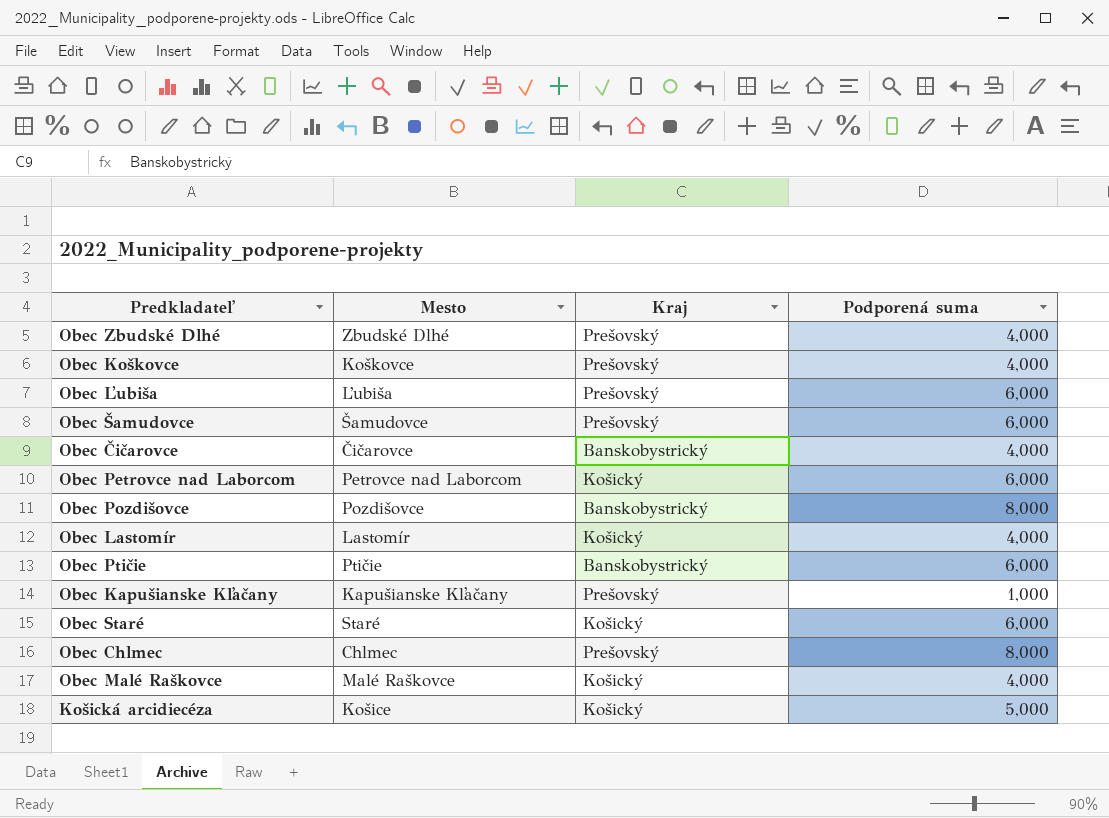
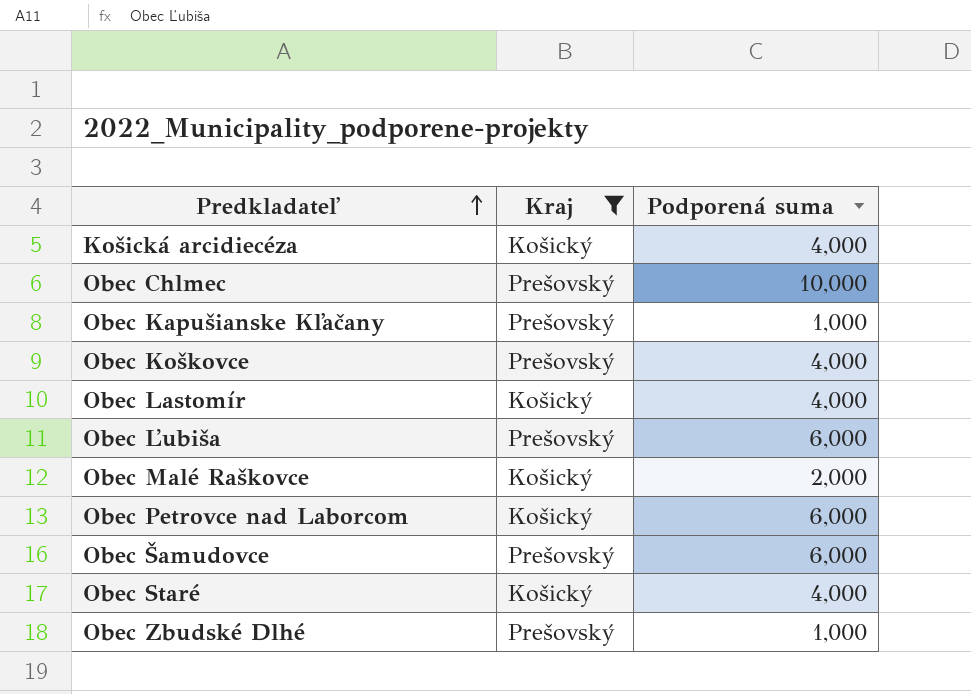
filter: none -> Kraj != Banskobystrický
row order: none -> Predkladateľ ascending
column Mesto | position: 2 -> none
Košická arcidiecéza | Podporená suma: 5,000 -> 4,000
Obec Chlmec | Podporená suma: 8,000 -> 10,000
Obec Malé Raškovce | Podporená suma: 4,000 -> 2,000
Obec Staré | Podporená suma: 6,000 -> 4,000
Obec Zbudské Dlhé | Podporená suma: 4,000 -> 1,000

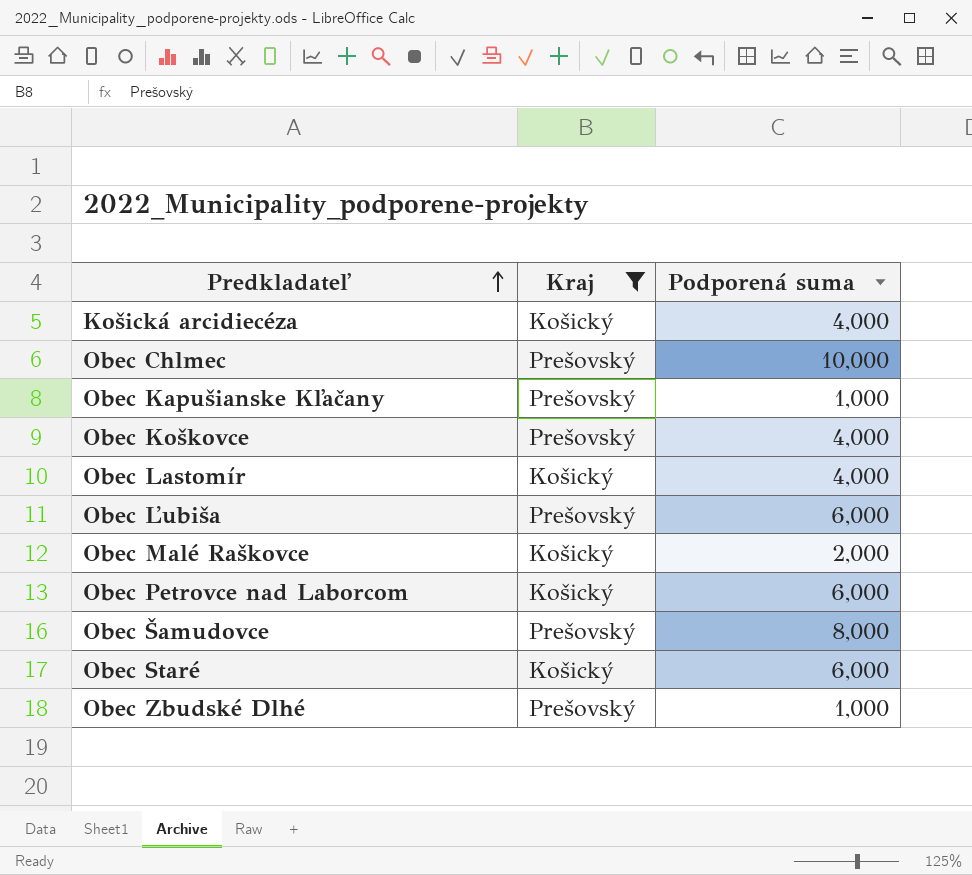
Obec Šamudovce | Podporená suma: 6,000 -> 8,000
Obec Staré | Podporená suma: 4,000 -> 6,000

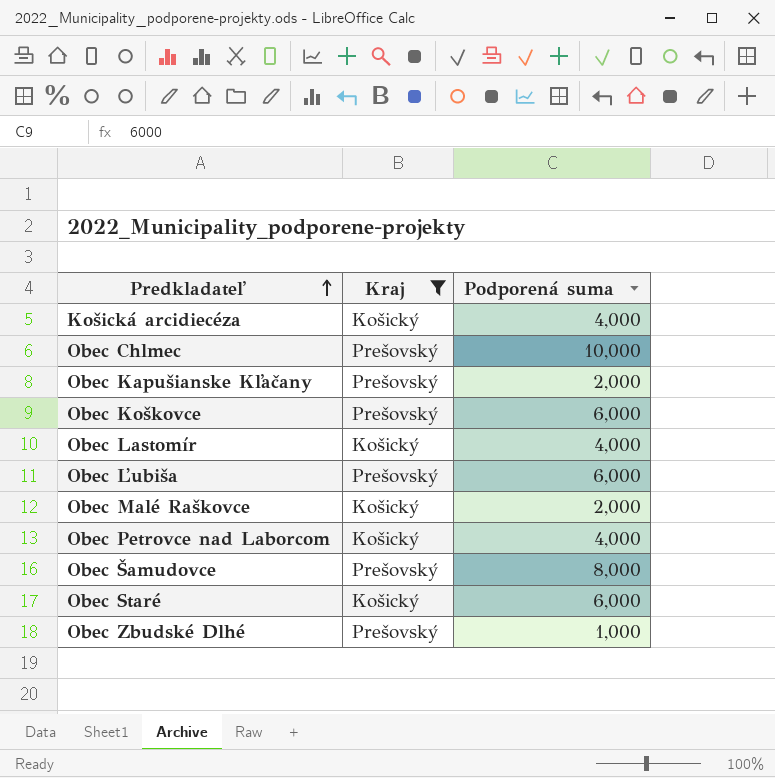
Obec Kapušianske Kľačany | Podporená suma: 1,000 -> 2,000
Obec Koškovce | Podporená suma: 4,000 -> 6,000
Obec Petrovce nad Laborcom | Podporená suma: 6,000 -> 4,000

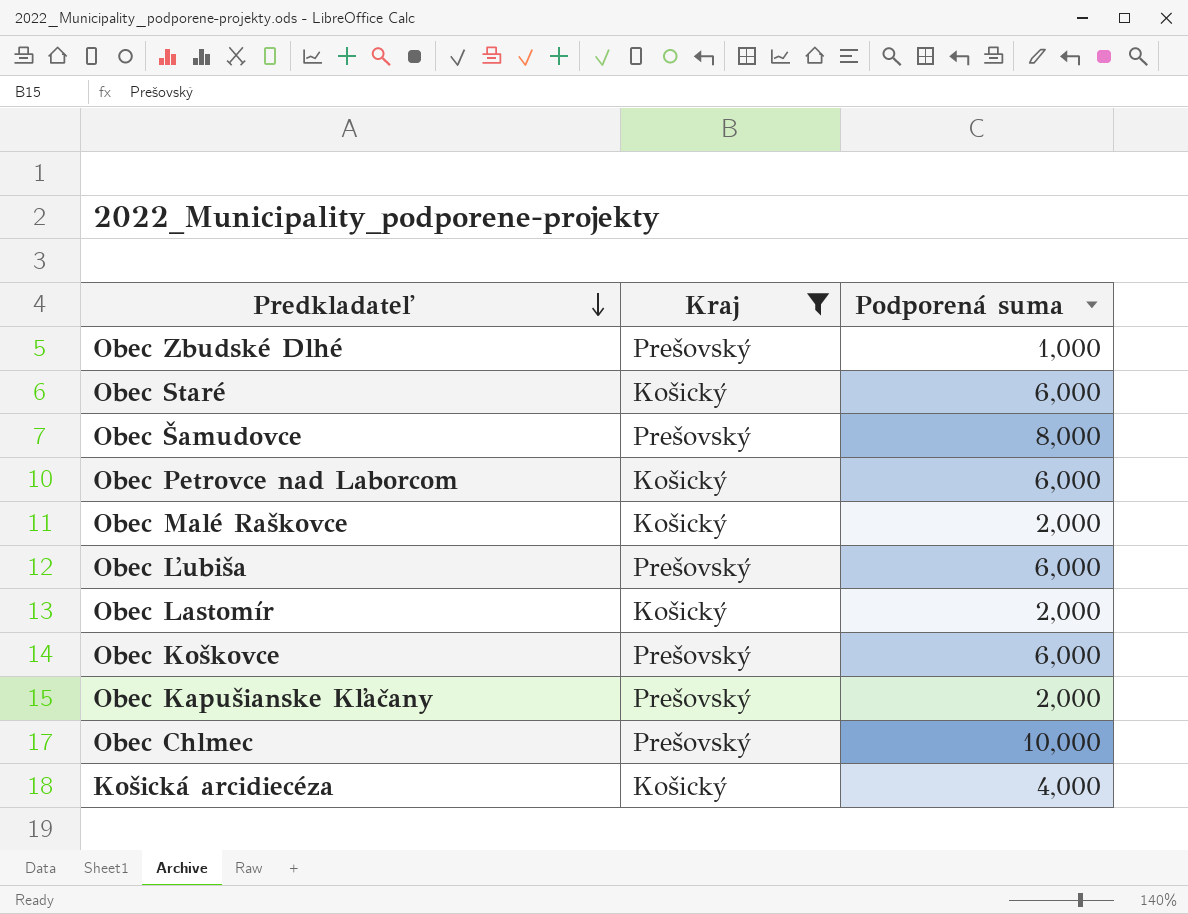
row order: Predkladateľ ascending -> Predkladateľ descending
Obec Petrovce nad Laborcom | Podporená suma: 4,000 -> 6,000
Obec Lastomír | Podporená suma: 4,000 -> 2,000

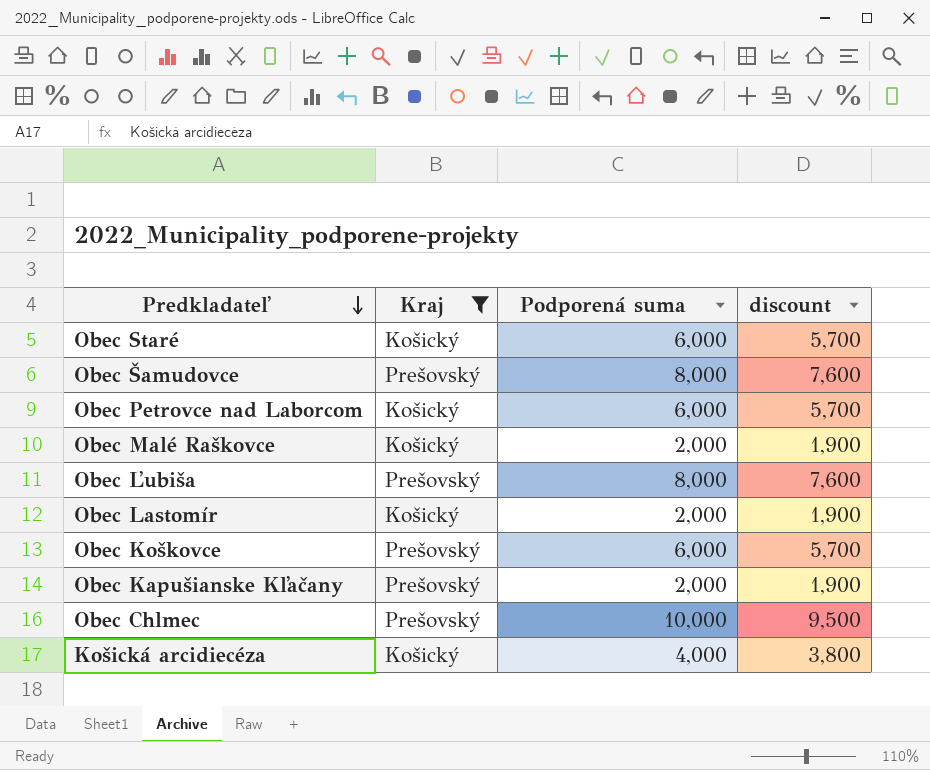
column discount | formula: none -> [Podporená suma] * 0.95
row Obec Zbudské Dlhé: Prešovský | 1,000 -> none
Obec Ľubiša | Podporená suma: 6,000 -> 8,000

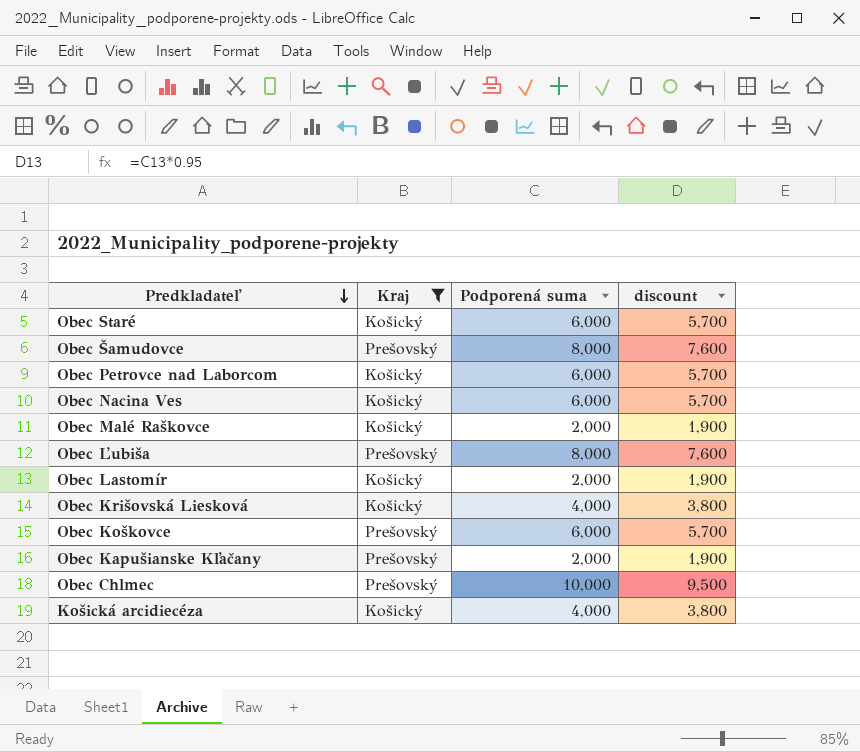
row Obec Nacina Ves: none -> Košický | 6,000 | 5,700
row Obec Krišovská Liesková: none -> Košický | 4,000 | 3,800

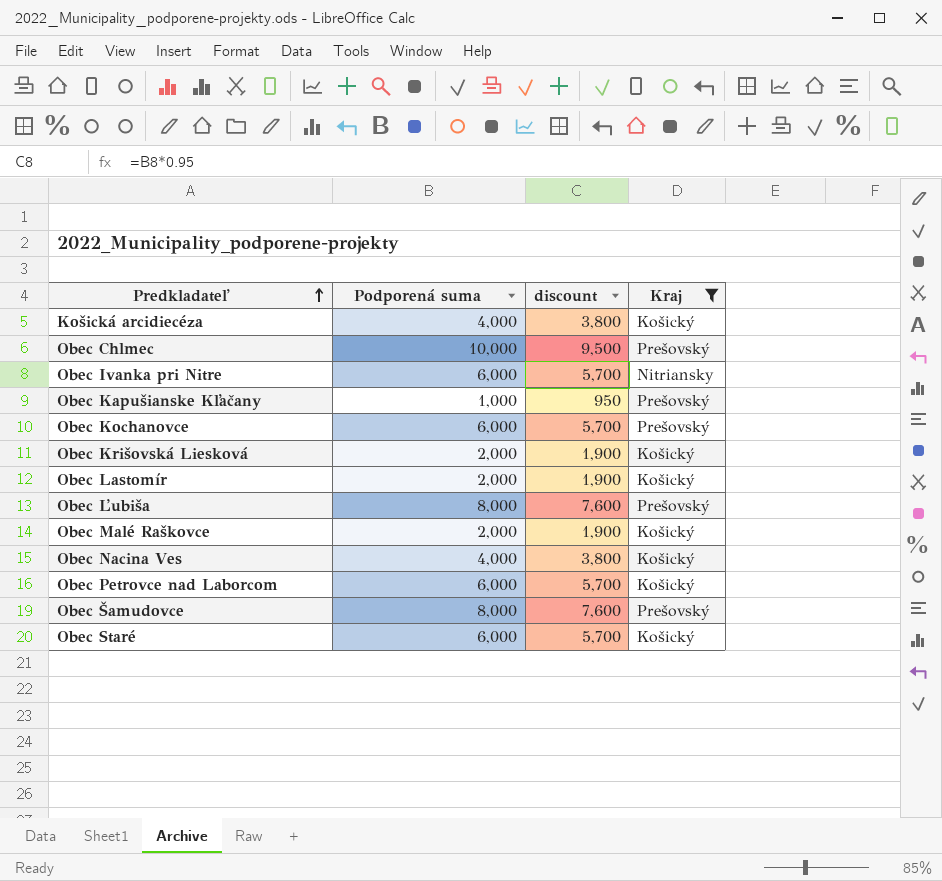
row order: Predkladateľ descending -> Predkladateľ ascending
column Kraj | position: 2 -> 4
row Obec Koškovce: Prešovský | 6,000 | 5,700 -> none
row Obec Ivanka pri Nitre: none -> 6,000 | 5,700 | Nitriansky
Obec Kapušianske Kľačany | Podporená suma: 2,000 -> 1,000
Obec Kapušianske Kľačany | discount: 1,900 -> 950
row Obec Kochanovce: none -> 6,000 | 5,700 | Prešovský
Obec Krišovská Liesková | Podporená suma: 4,000 -> 2,000
Obec Krišovská Liesková | discount: 3,800 -> 1,900
Obec Nacina Ves | Podporená suma: 6,000 -> 4,000
Obec Nacina Ves | discount: 5,700 -> 3,800

